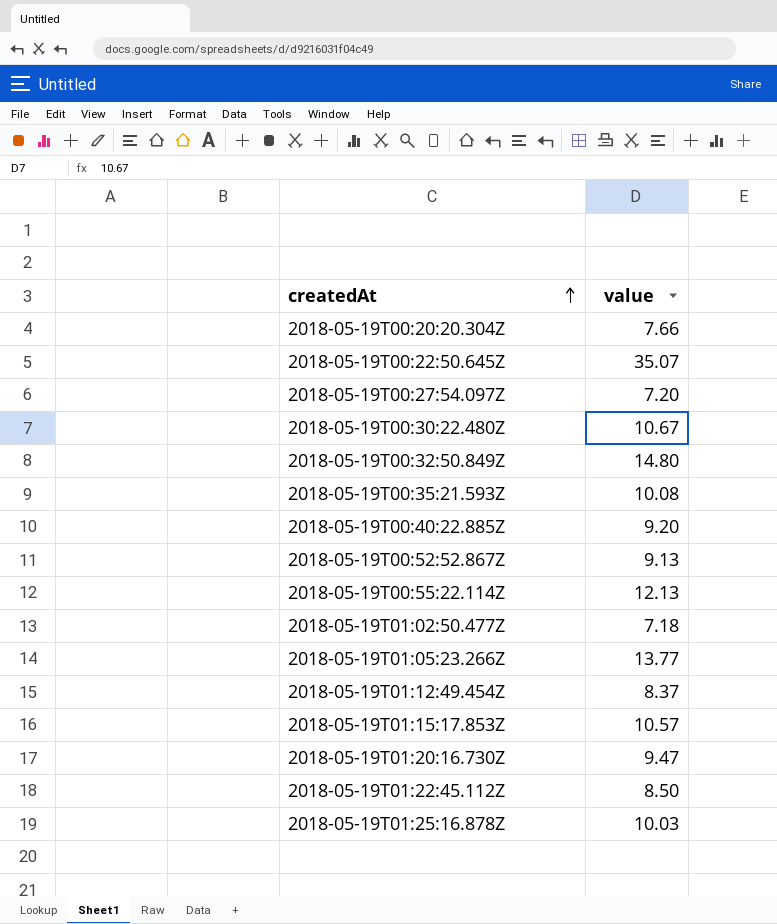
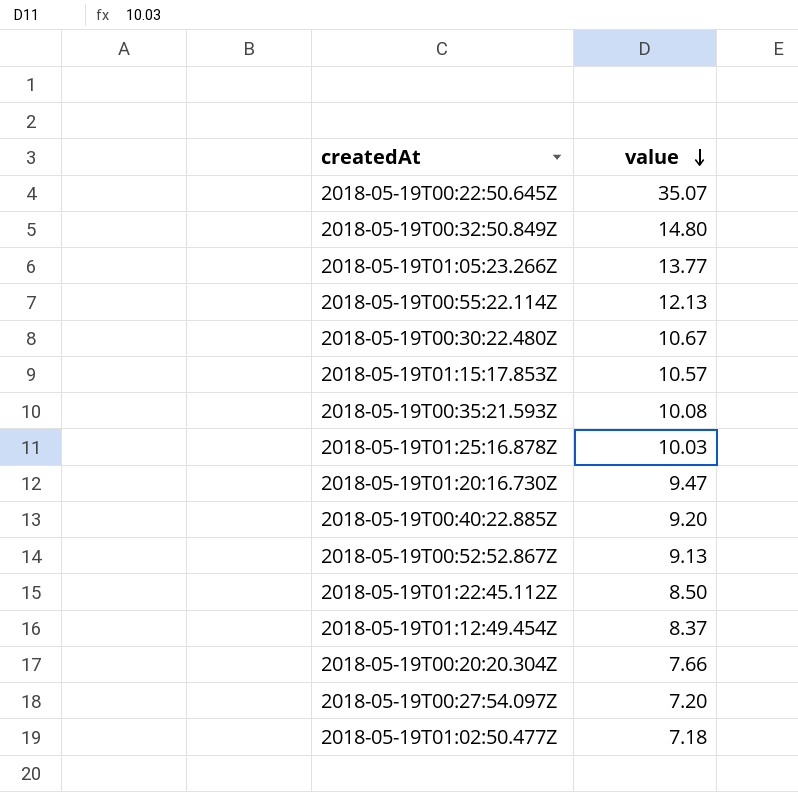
row order: createdAt ascending -> value descending

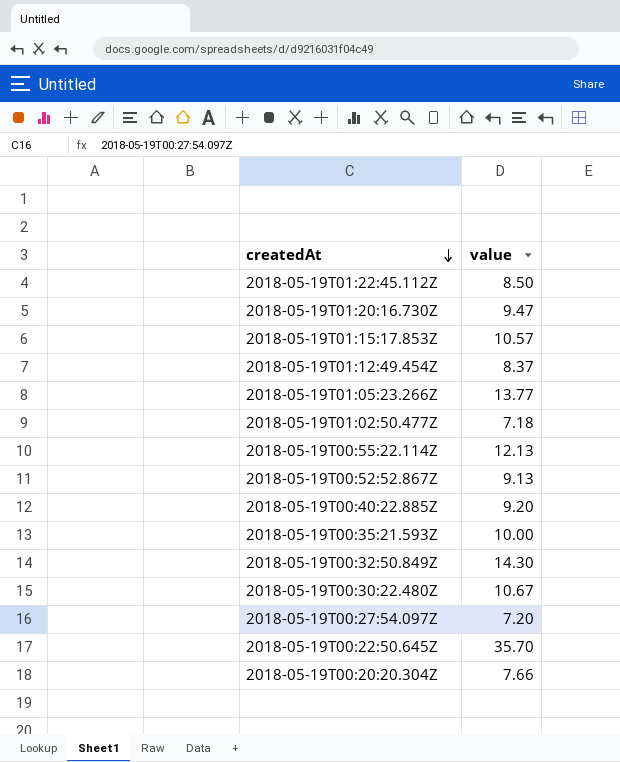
row order: value descending -> createdAt descending
row 2018-05-19T01:25:16.878Z: 10.03 -> none
2018-05-19T00:35:21.593Z | value: 10.08 -> 10.00
2018-05-19T00:32:50.849Z | value: 14.80 -> 14.30
2018-05-19T00:22:50.645Z | value: 35.07 -> 35.70

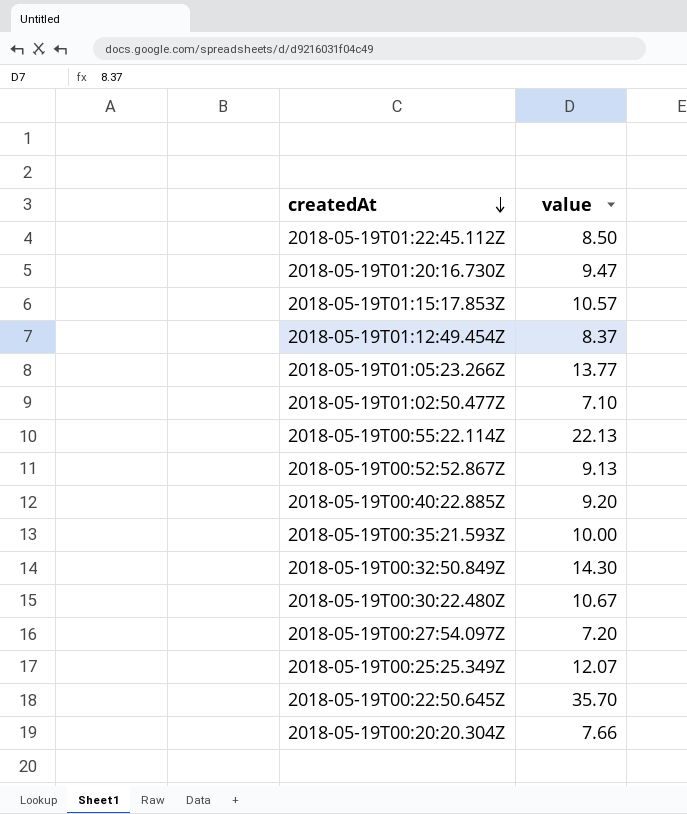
2018-05-19T01:02:50.477Z | value: 7.18 -> 7.10
2018-05-19T00:55:22.114Z | value: 12.13 -> 22.13
row 2018-05-19T00:25:25.349Z: none -> 12.07

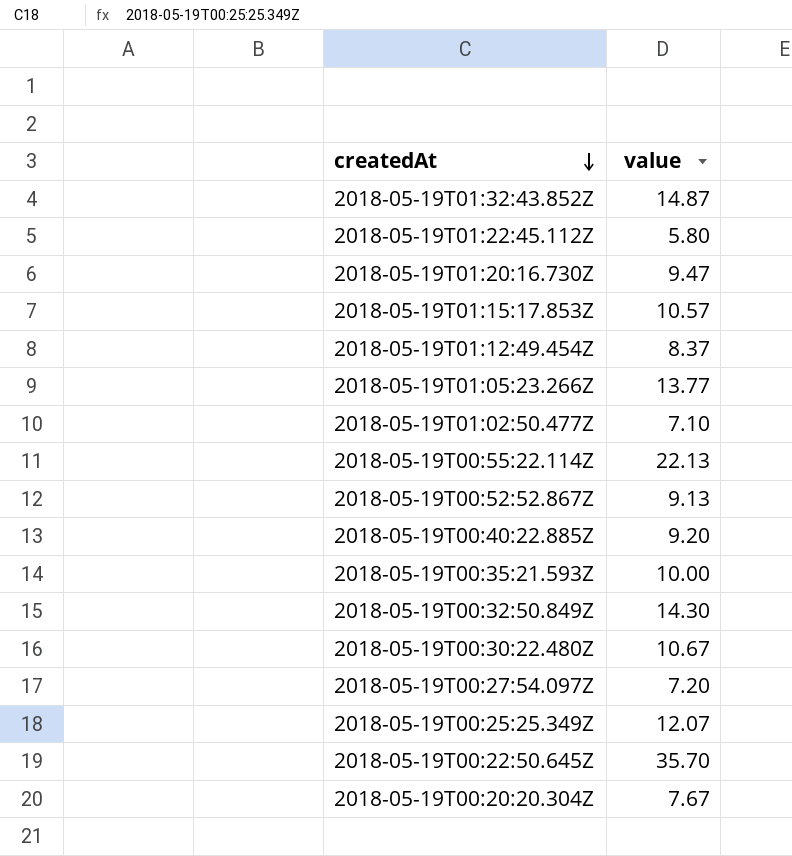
row 2018-05-19T01:32:43.852Z: none -> 14.87
2018-05-19T01:22:45.112Z | value: 8.50 -> 5.80
2018-05-19T00:20:20.304Z | value: 7.66 -> 7.67

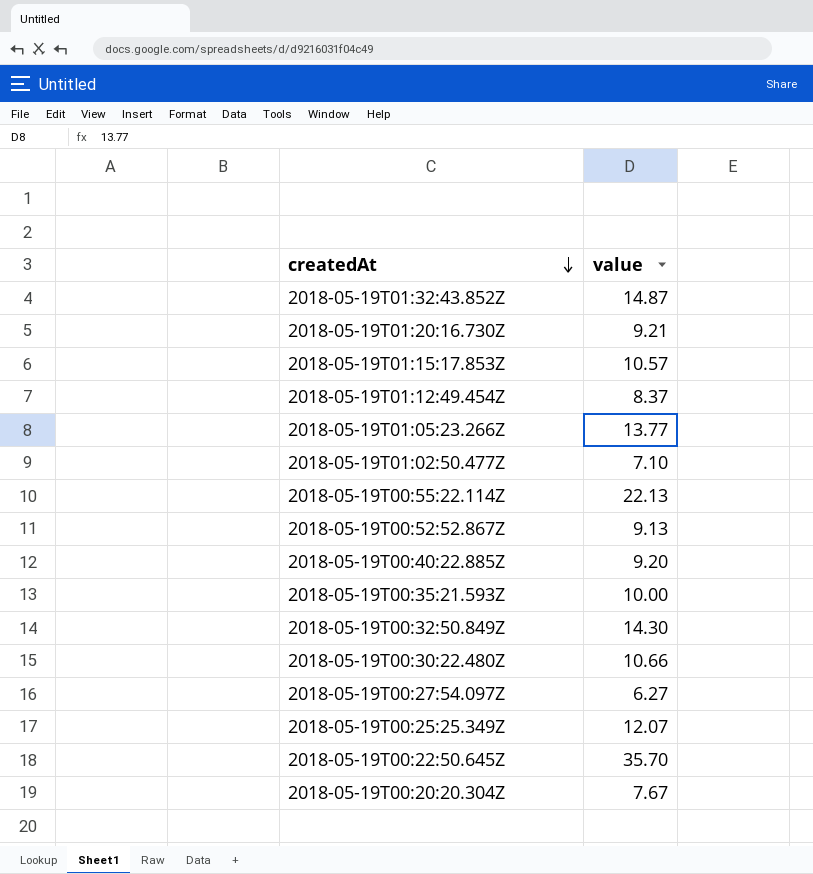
row 2018-05-19T01:22:45.112Z: 5.80 -> none
2018-05-19T01:20:16.730Z | value: 9.47 -> 9.21
2018-05-19T00:30:22.480Z | value: 10.67 -> 10.66
2018-05-19T00:27:54.097Z | value: 7.20 -> 6.27

